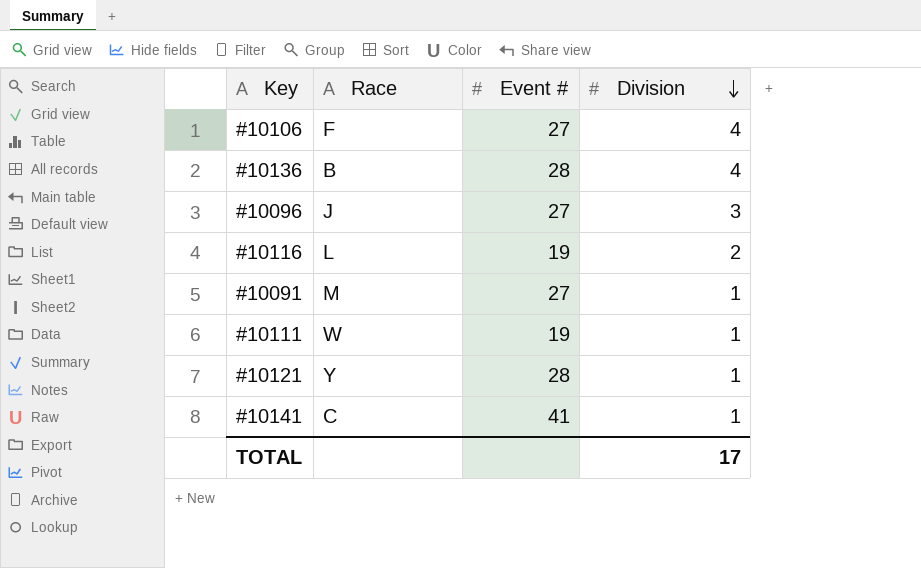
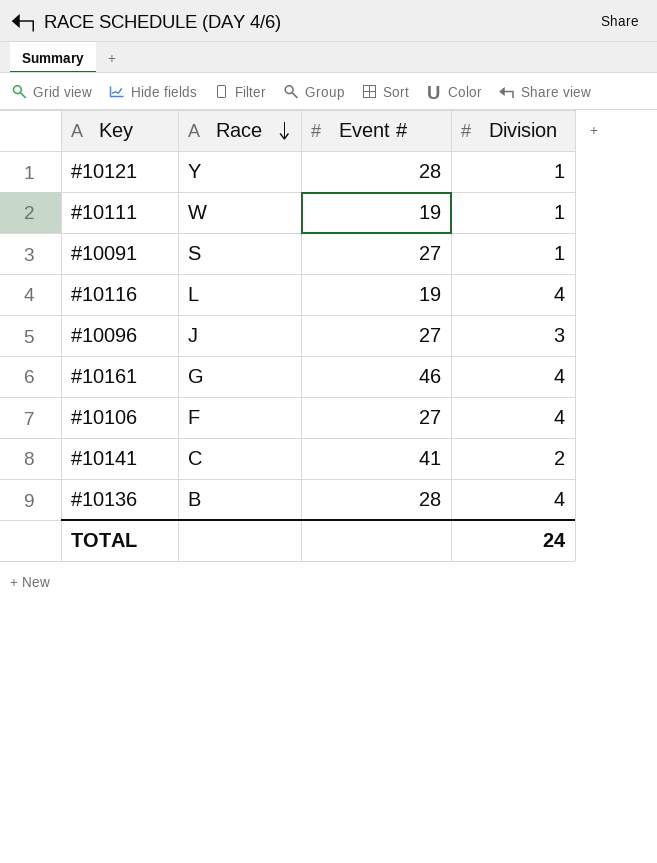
row order: Division descending -> Race descending
#10091 | Race: M -> S
#10116 | Division: 2 -> 4
row #10161: none -> G | 46 | 4
#10141 | Division: 1 -> 2
TOTAL | Division: 17 -> 24

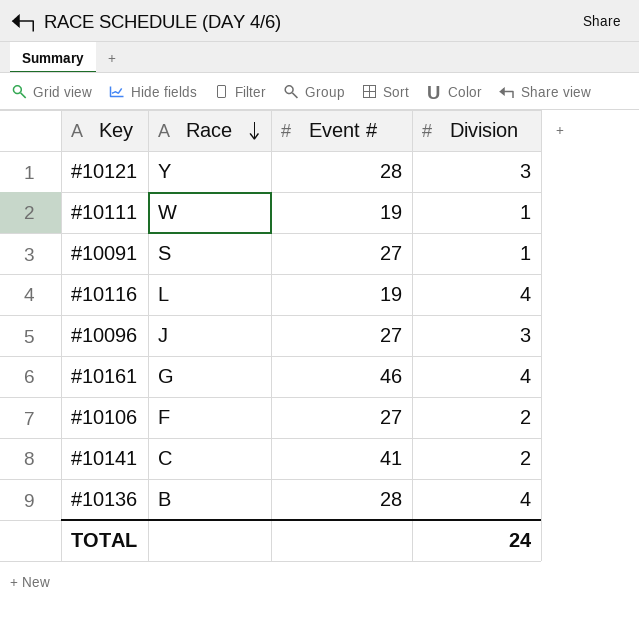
#10121 | Division: 1 -> 3
#10106 | Division: 4 -> 2

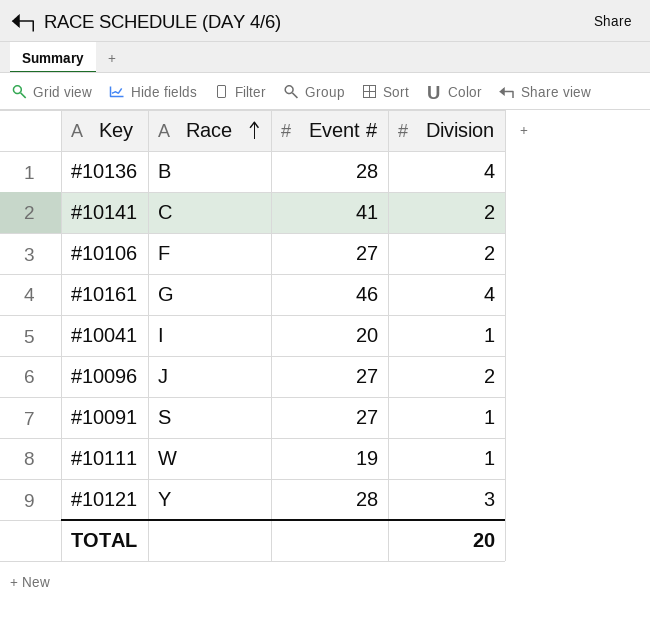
row order: Race descending -> Race ascending
row #10116: L | 19 | 4 -> none
row #10041: none -> I | 20 | 1
#10096 | Division: 3 -> 2
TOTAL | Division: 24 -> 20

